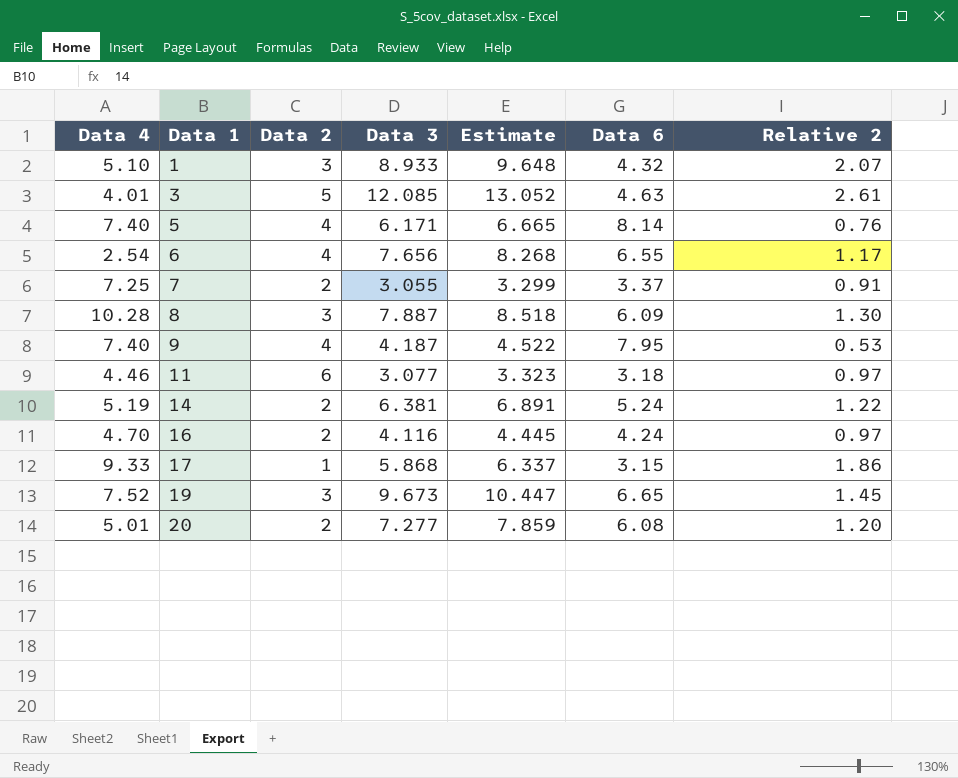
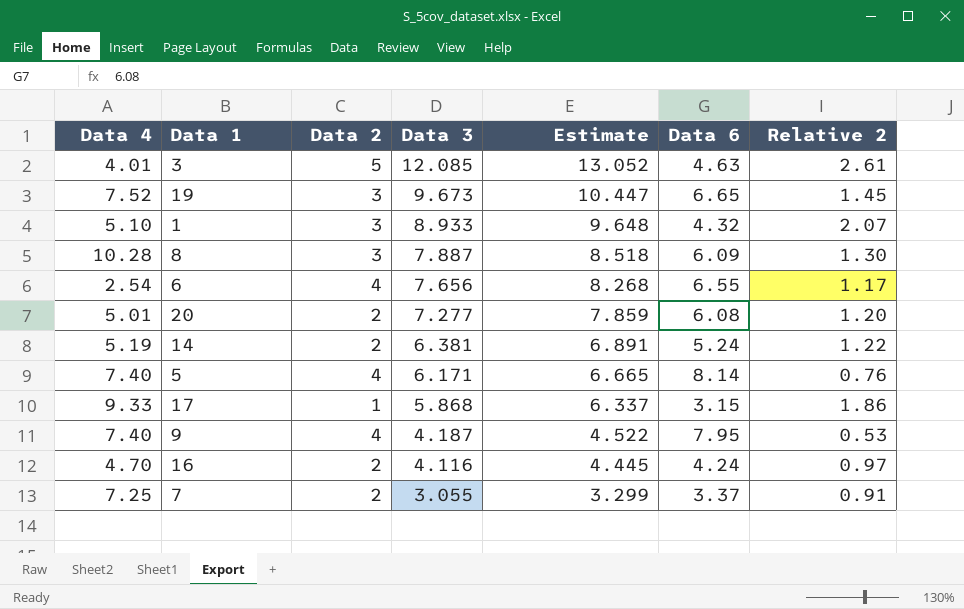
row order: Data 1 ascending -> Data 3 descending
row 11: 4.46 | 6 | 3.077 | 3.323 | 3.18 | 0.97 -> none

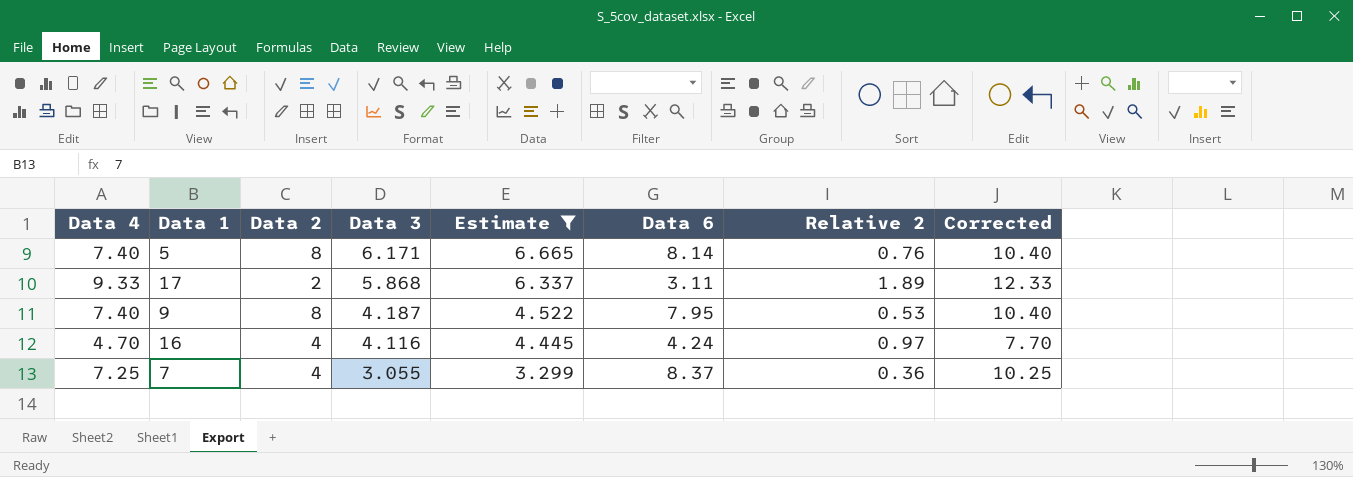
filter: none -> Estimate <= 6.665
column Corrected | formula: none -> [Data 4] + 3
5 | Data 2: 4 -> 8
17 | Data 2: 1 -> 2
17 | Data 6: 3.15 -> 3.11
17 | Relative 2: 1.86 -> 1.89
9 | Data 2: 4 -> 8
16 | Data 2: 2 -> 4
7 | Data 2: 2 -> 4
7 | Data 6: 3.37 -> 8.37
7 | Relative 2: 0.91 -> 0.36

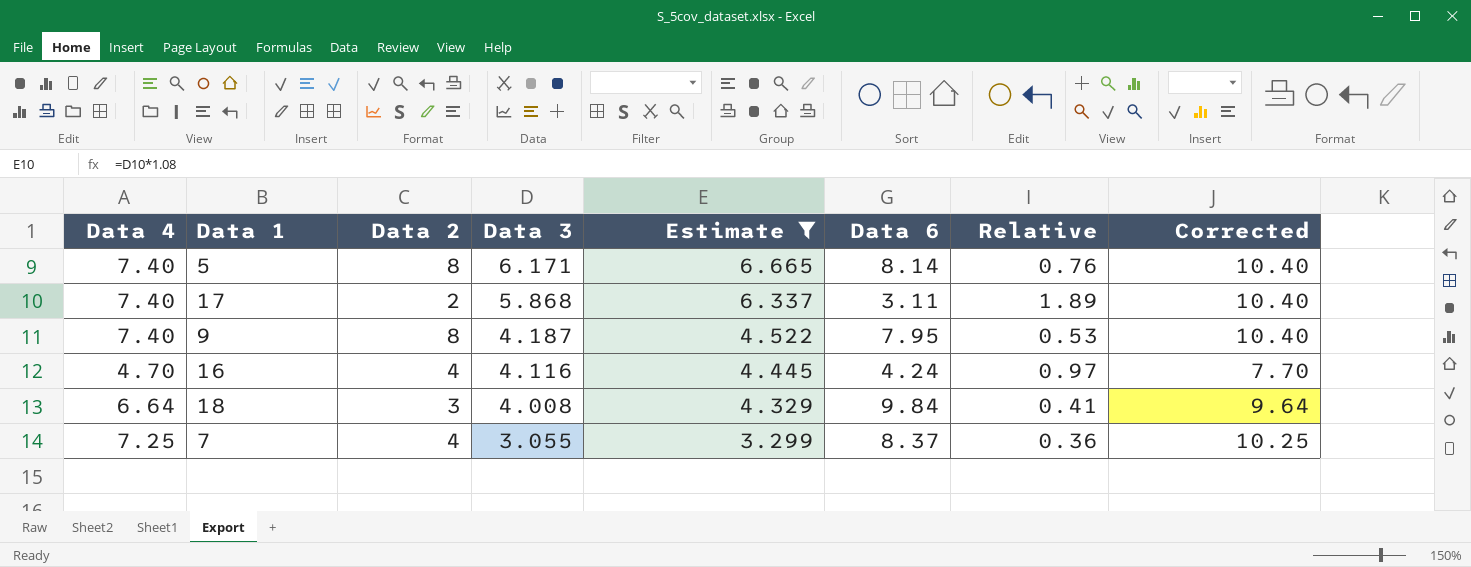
column name: Relative 2 -> Relative
17 | Data 4: 9.33 -> 7.40
17 | Corrected: 12.33 -> 10.40
row 18: none -> 6.64 | 3 | 4.008 | 4.329 | 9.84 | 0.41 | 9.64

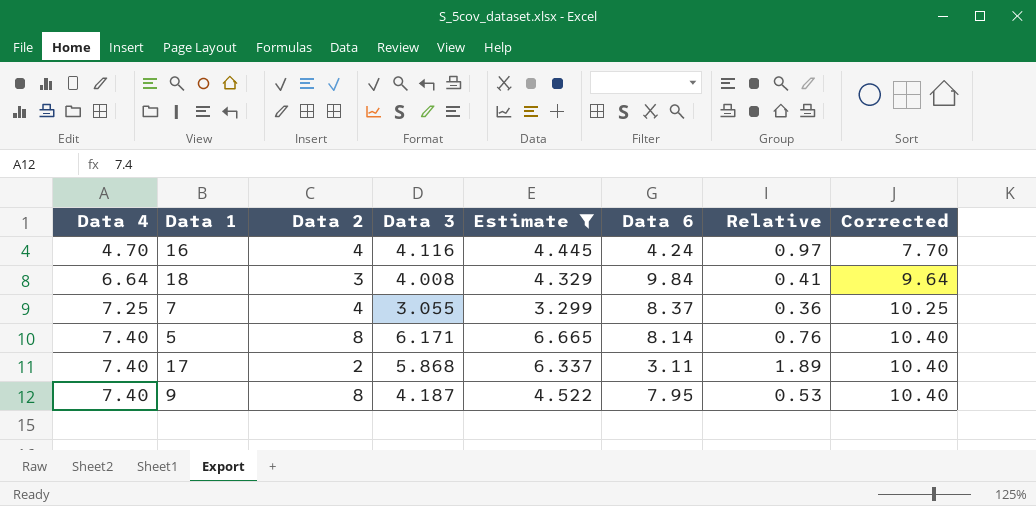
row order: Data 3 descending -> Data 4 ascending

